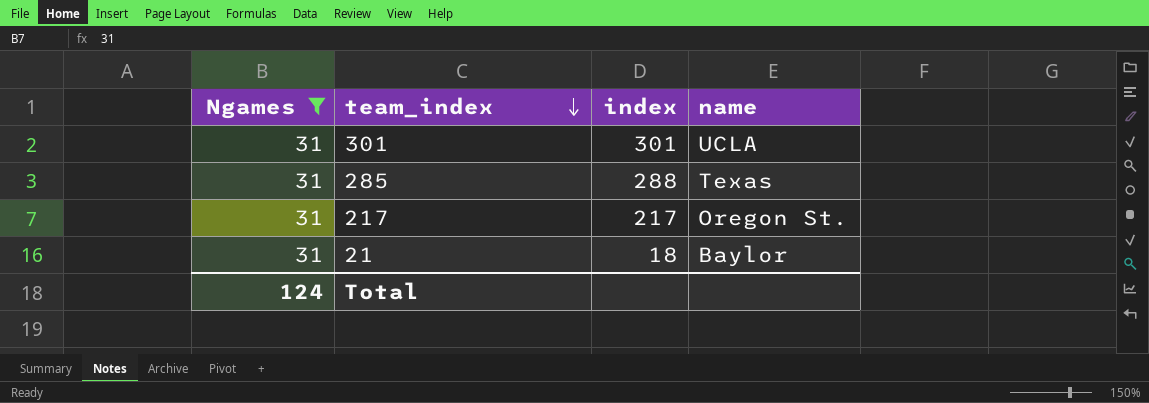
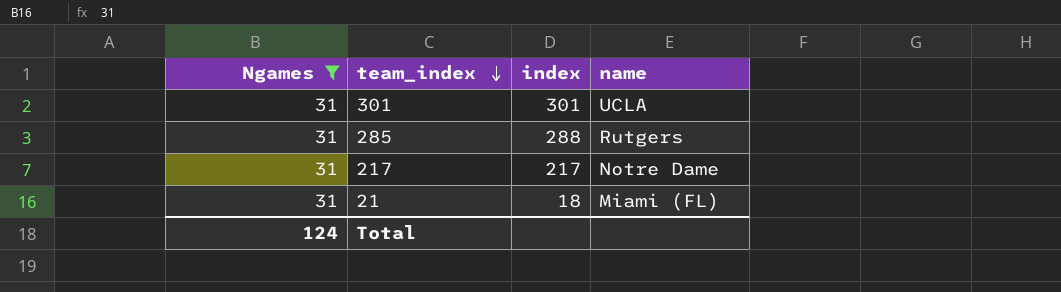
285 | name: Texas -> Rutgers
217 | name: Oregon St. -> Notre Dame
21 | name: Baylor -> Miami (FL)

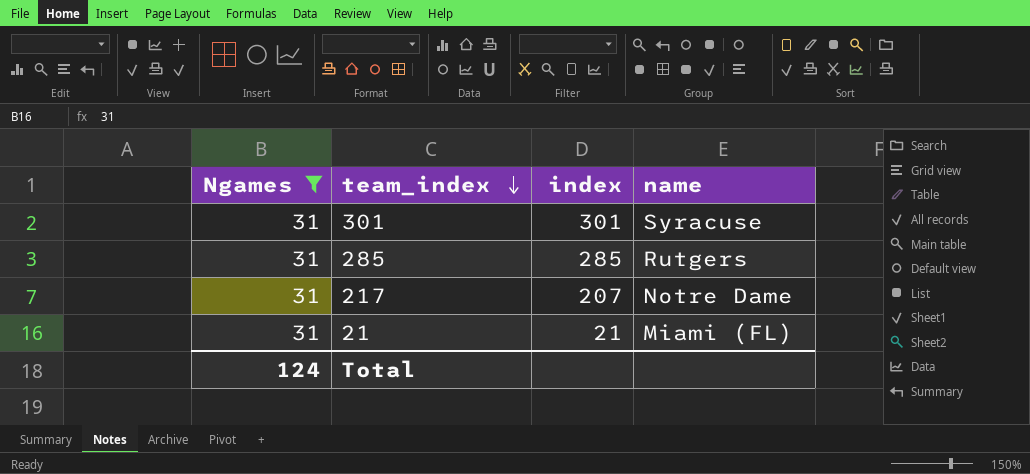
301 | name: UCLA -> Syracuse
285 | index: 288 -> 285
217 | index: 217 -> 207
21 | index: 18 -> 21

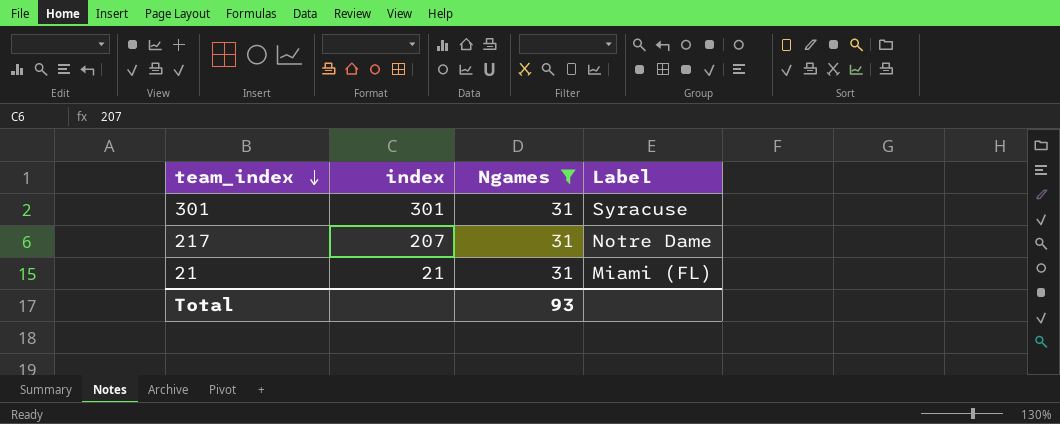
column Ngames | position: 1 -> 3
column name: name -> Label
row 285: 31 | 285 | Rutgers -> none
Total | Ngames: 124 -> 93

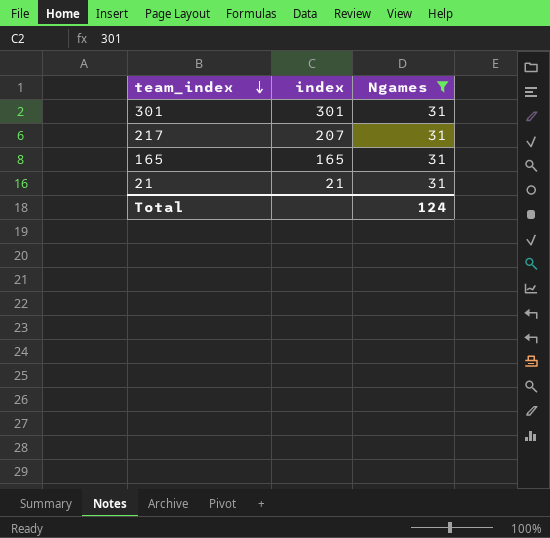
column Label | position: 4 -> none
row 165: none -> 165 | 31
Total | Ngames: 93 -> 124

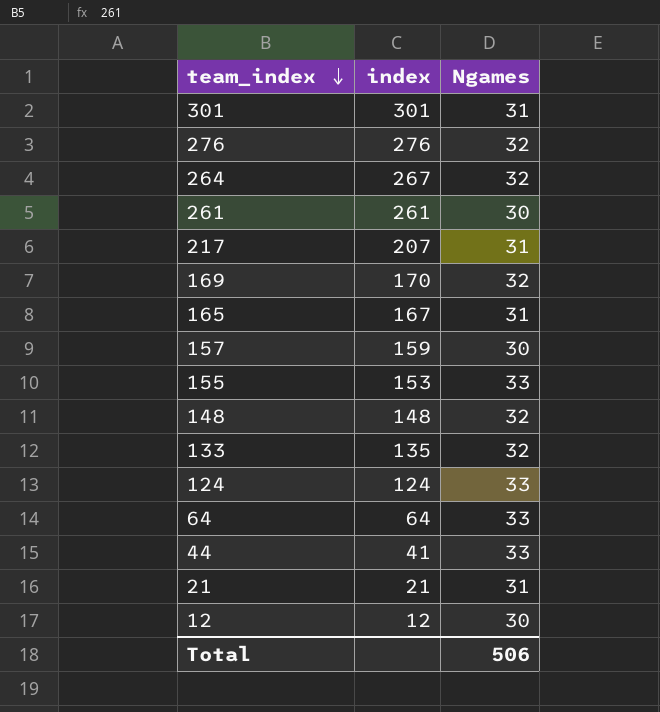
filter: Ngames = 31 -> none
165 | index: 165 -> 167
Total | Ngames: 124 -> 506

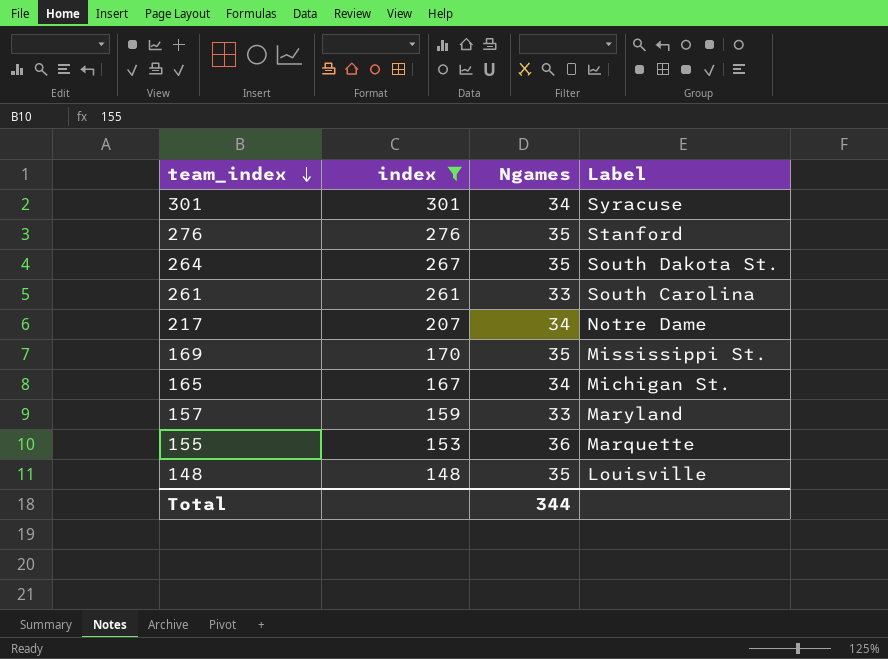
filter: none -> index >= 148
column Label | position: none -> 4
301 | Ngames: 31 -> 34
276 | Ngames: 32 -> 35
264 | Ngames: 32 -> 35
261 | Ngames: 30 -> 33
217 | Ngames: 31 -> 34
169 | Ngames: 32 -> 35
165 | Ngames: 31 -> 34
157 | Ngames: 30 -> 33
155 | Ngames: 33 -> 36
148 | Ngames: 32 -> 35
Total | Ngames: 506 -> 344

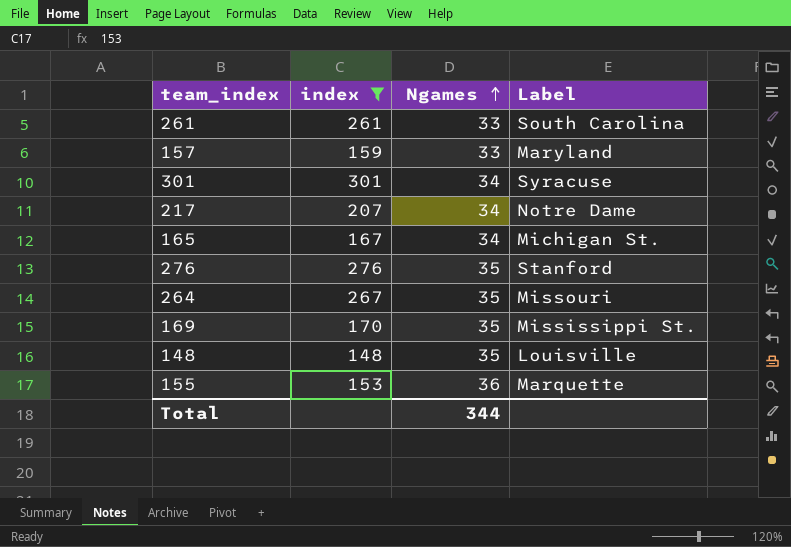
row order: team_index descending -> Ngames ascending
264 | Label: South Dakota St. -> Missouri

